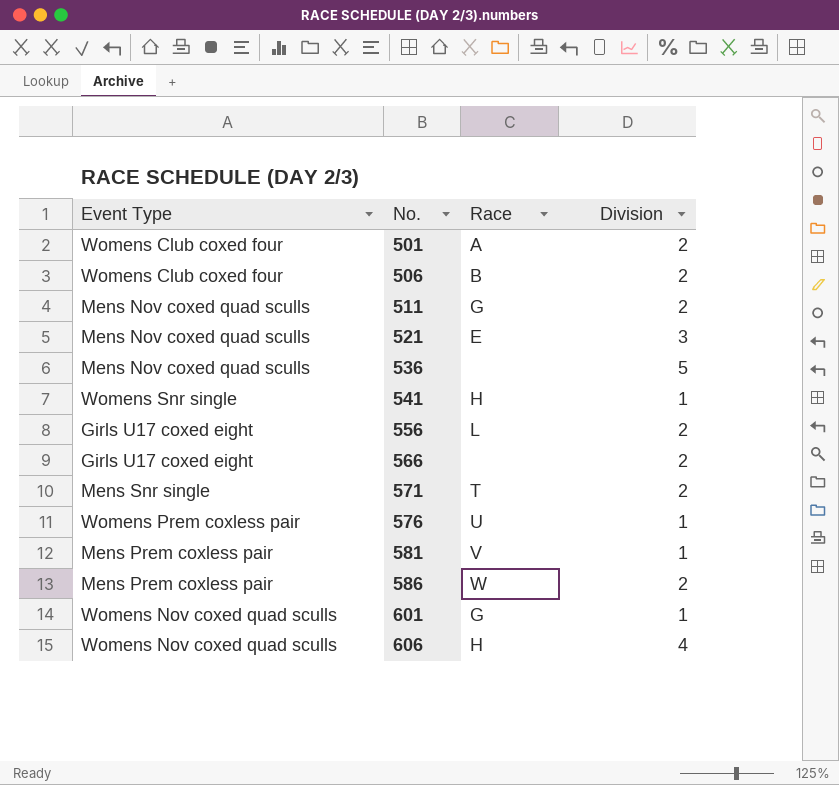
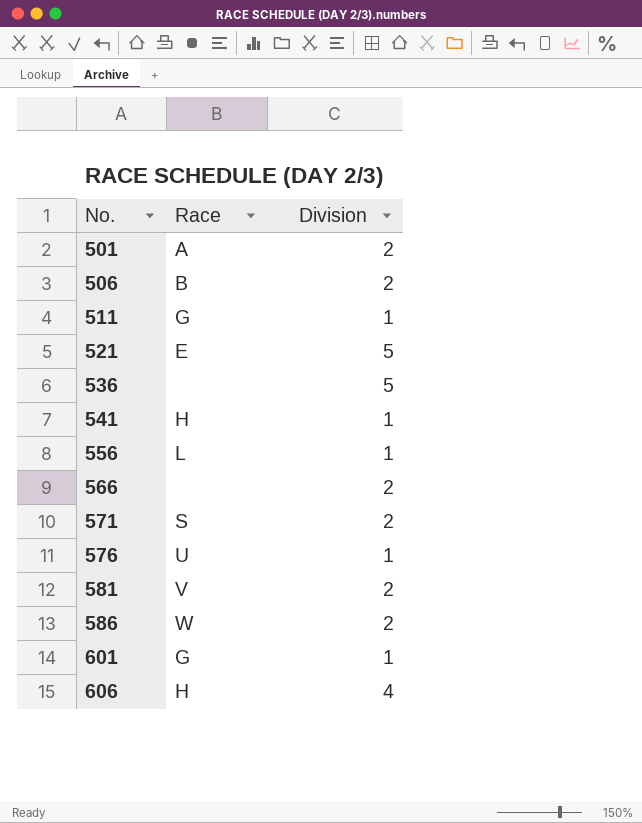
column Event Type | position: 1 -> none
511 | Division: 2 -> 1
521 | Division: 3 -> 5
556 | Division: 2 -> 1
571 | Race: T -> S
581 | Division: 1 -> 2

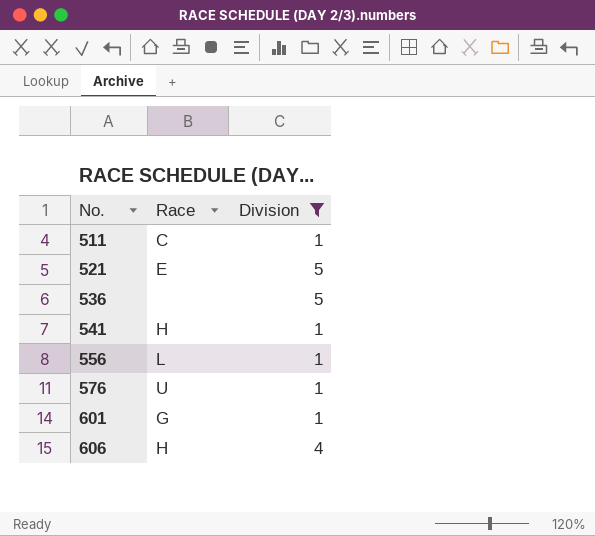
filter: none -> Division != 2
511 | Race: G -> C

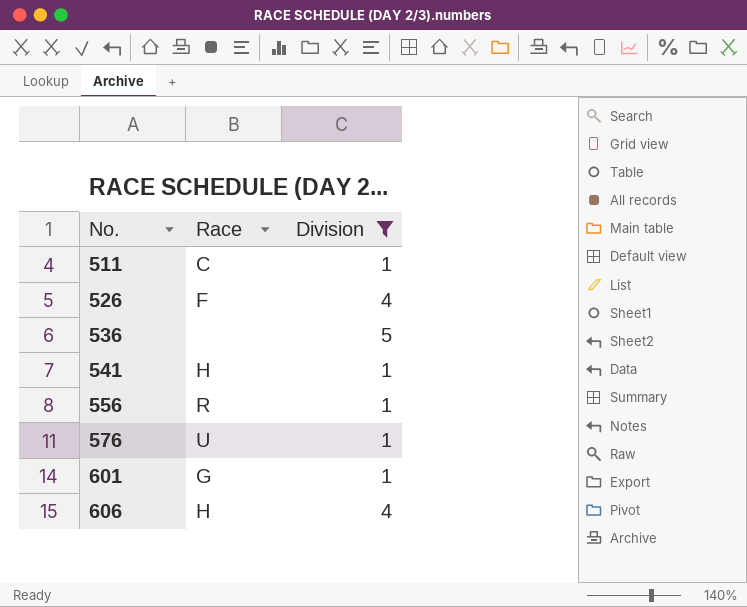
row 521: E | 5 -> none
row 526: none -> F | 4
556 | Race: L -> R

